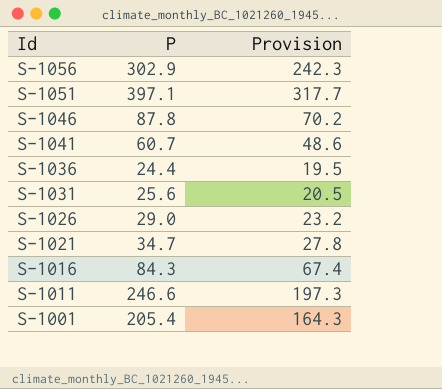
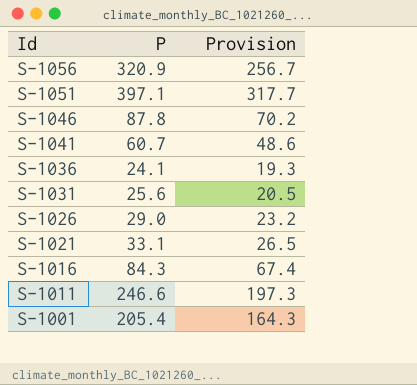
S-1056 | P: 302.9 -> 320.9
S-1056 | Provision: 242.3 -> 256.7
S-1036 | P: 24.4 -> 24.1
S-1036 | Provision: 19.5 -> 19.3
S-1021 | P: 34.7 -> 33.1
S-1021 | Provision: 27.8 -> 26.5

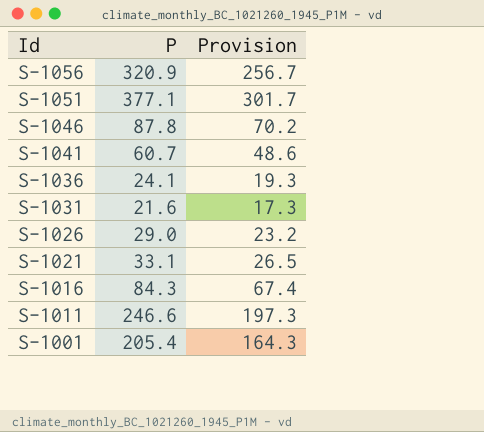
S-1051 | P: 397.1 -> 377.1
S-1051 | Provision: 317.7 -> 301.7
S-1031 | P: 25.6 -> 21.6
S-1031 | Provision: 20.5 -> 17.3

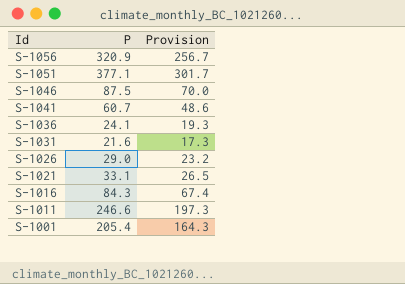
S-1046 | P: 87.8 -> 87.5
S-1046 | Provision: 70.2 -> 70.0

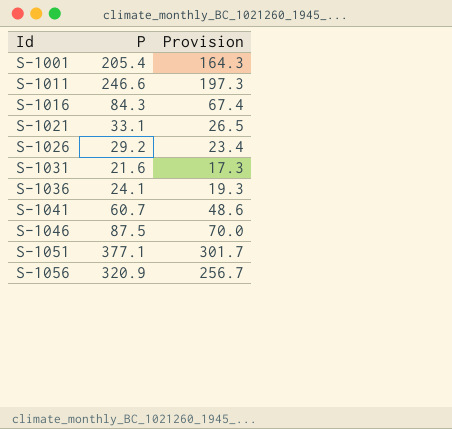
row order: Id descending -> Id ascending
S-1026 | P: 29.0 -> 29.2
S-1026 | Provision: 23.2 -> 23.4

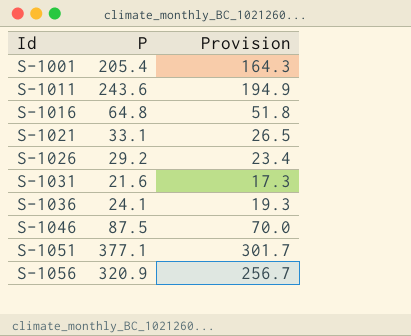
row S-1041: 60.7 | 48.6 -> none
S-1011 | P: 246.6 -> 243.6
S-1011 | Provision: 197.3 -> 194.9
S-1016 | P: 84.3 -> 64.8
S-1016 | Provision: 67.4 -> 51.8

